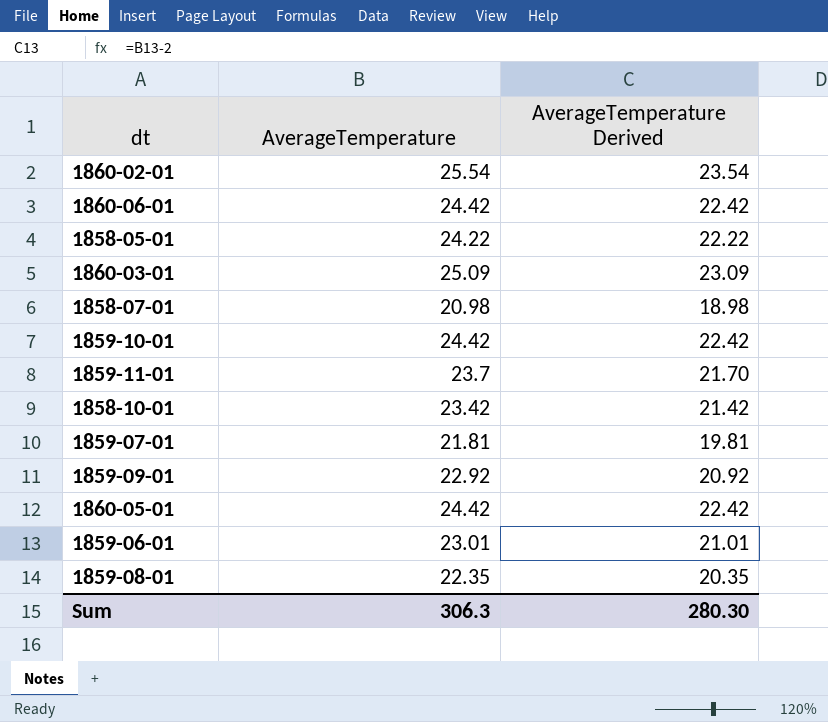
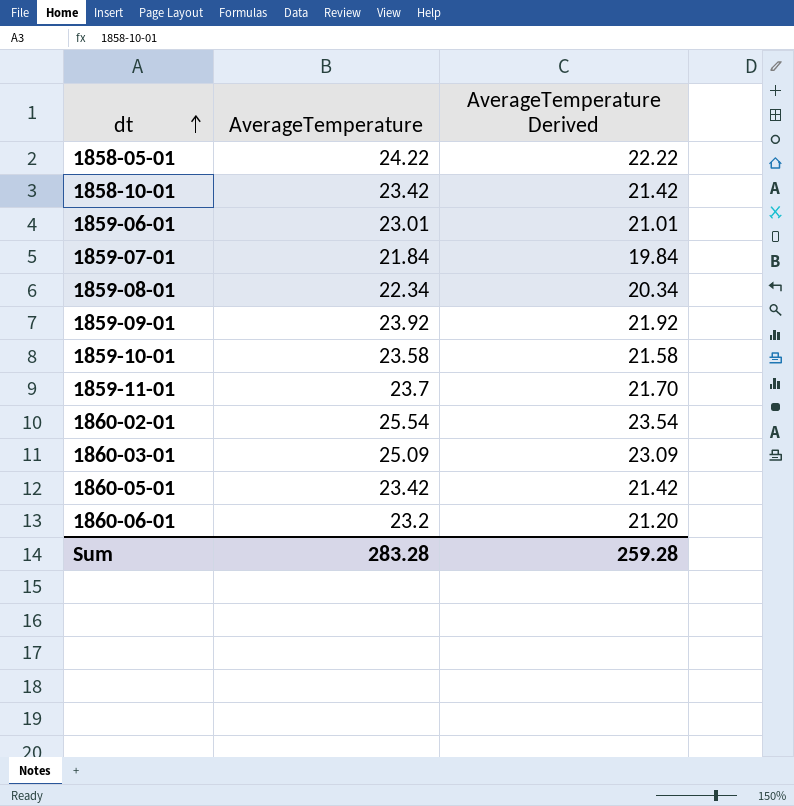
row order: none -> dt ascending
row 1858-07-01: 20.98 | 18.98 -> none
1859-07-01 | AverageTemperature: 21.81 -> 21.84
1859-07-01 | AverageTemperature Derived: 19.81 -> 19.84
1859-08-01 | AverageTemperature: 22.35 -> 22.34
1859-08-01 | AverageTemperature Derived: 20.35 -> 20.34
1859-09-01 | AverageTemperature: 22.92 -> 23.92
1859-09-01 | AverageTemperature Derived: 20.92 -> 21.92
1859-10-01 | AverageTemperature: 24.42 -> 23.58
1859-10-01 | AverageTemperature Derived: 22.42 -> 21.58
1860-05-01 | AverageTemperature: 24.42 -> 23.42
1860-05-01 | AverageTemperature Derived: 22.42 -> 21.42
1860-06-01 | AverageTemperature: 24.42 -> 23.2
1860-06-01 | AverageTemperature Derived: 22.42 -> 21.20
Sum | AverageTemperature: 306.3 -> 283.28
Sum | AverageTemperature Derived: 280.30 -> 259.28

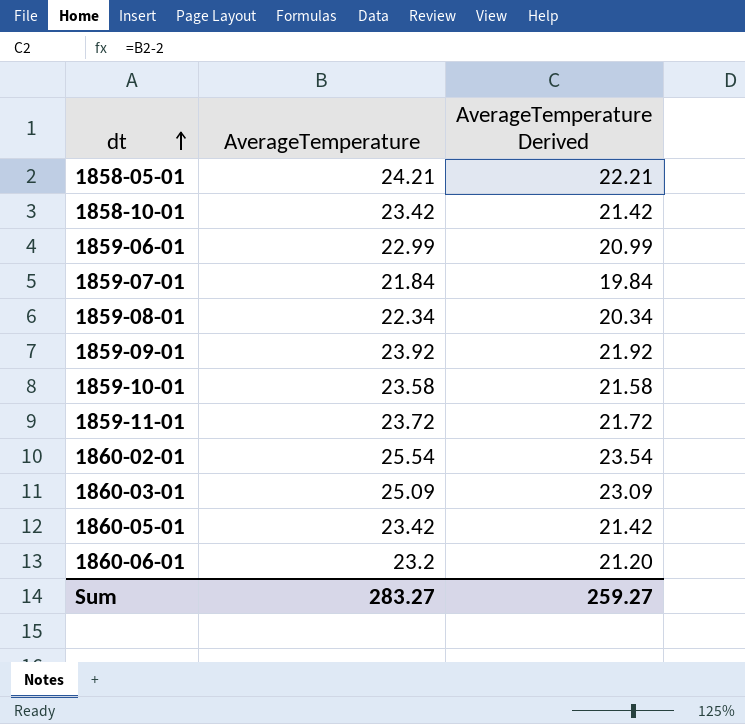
1858-05-01 | AverageTemperature: 24.22 -> 24.21
1858-05-01 | AverageTemperature Derived: 22.22 -> 22.21
1859-06-01 | AverageTemperature: 23.01 -> 22.99
1859-06-01 | AverageTemperature Derived: 21.01 -> 20.99
1859-11-01 | AverageTemperature: 23.7 -> 23.72
1859-11-01 | AverageTemperature Derived: 21.70 -> 21.72
Sum | AverageTemperature: 283.28 -> 283.27
Sum | AverageTemperature Derived: 259.28 -> 259.27

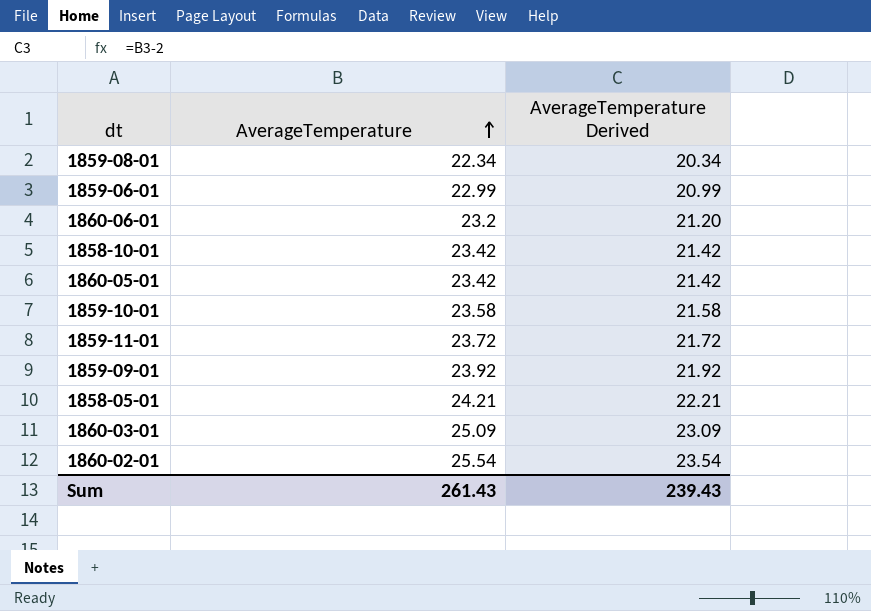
row order: dt ascending -> AverageTemperature ascending
row 1859-07-01: 21.84 | 19.84 -> none
Sum | AverageTemperature: 283.27 -> 261.43
Sum | AverageTemperature Derived: 259.27 -> 239.43

